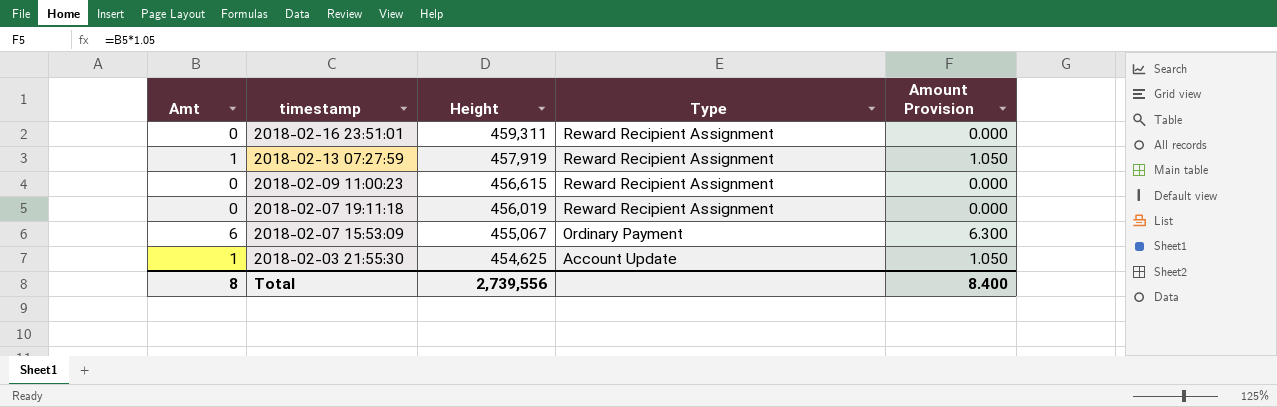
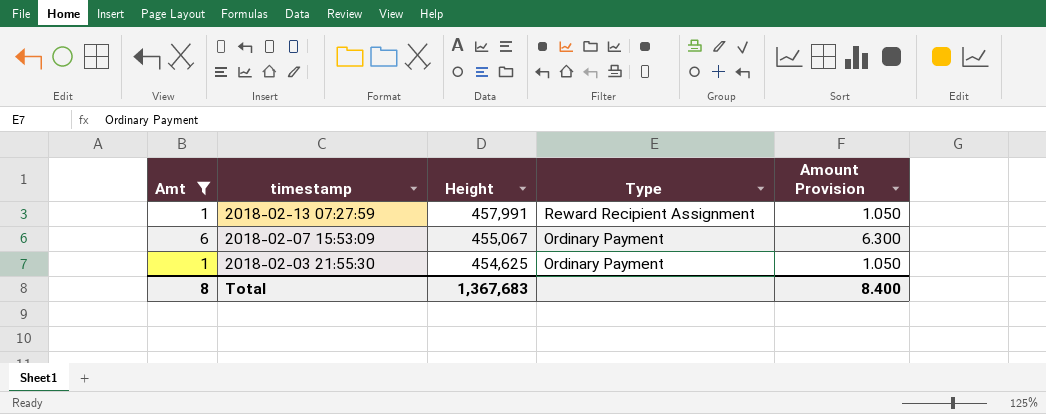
filter: none -> Amt != 0
2018-02-13 07:27:59 | Height: 457,919 -> 457,991
2018-02-03 21:55:30 | Type: Account Update -> Ordinary Payment
Total | Height: 2,739,556 -> 1,367,683

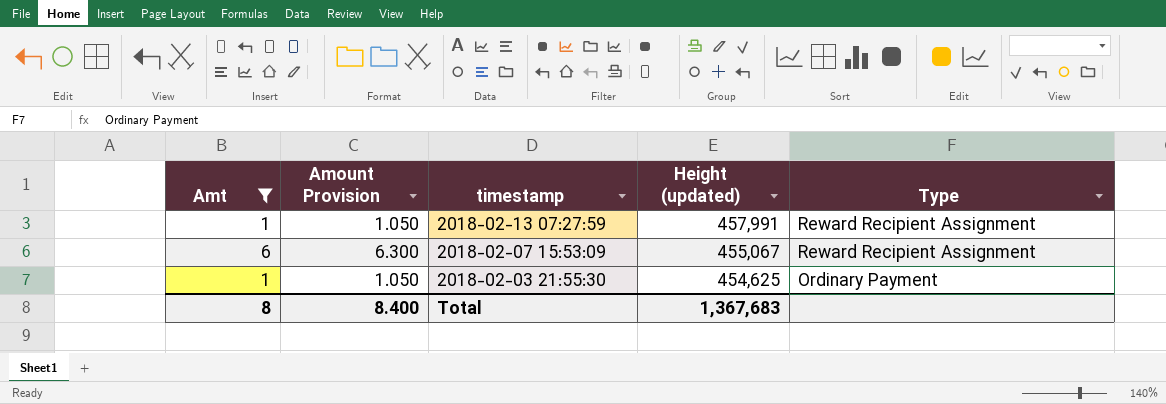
column Amount Provision | position: 5 -> 2
column name: Height -> Height (updated)
2018-02-07 15:53:09 | Type: Ordinary Payment -> Reward Recipient Assignment

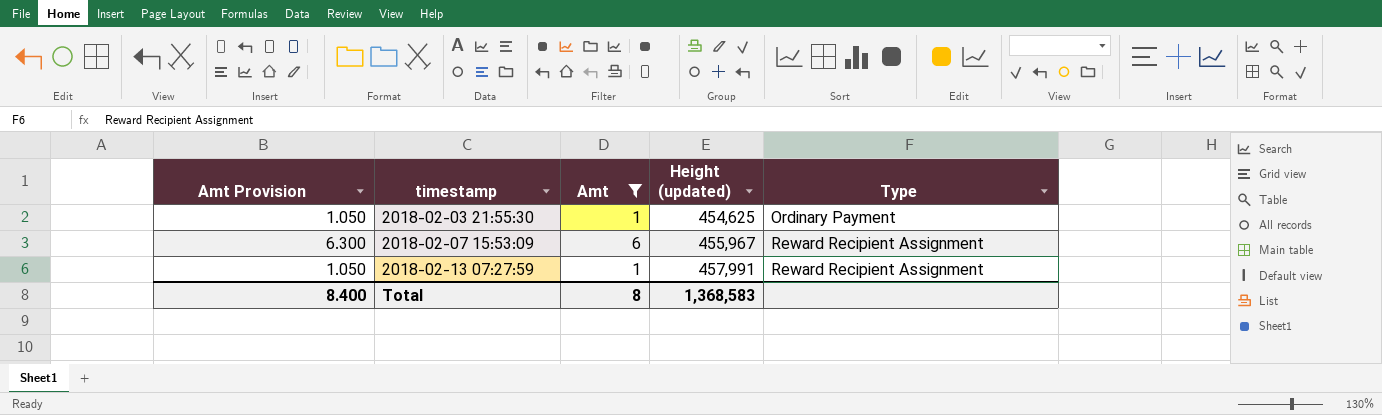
row order: timestamp descending -> timestamp ascending
column name: Amount Provision -> Amt Provision
column Amt | position: 1 -> 3
2018-02-07 15:53:09 | Height (updated): 455,067 -> 455,967
Total | Height (updated): 1,367,683 -> 1,368,583

